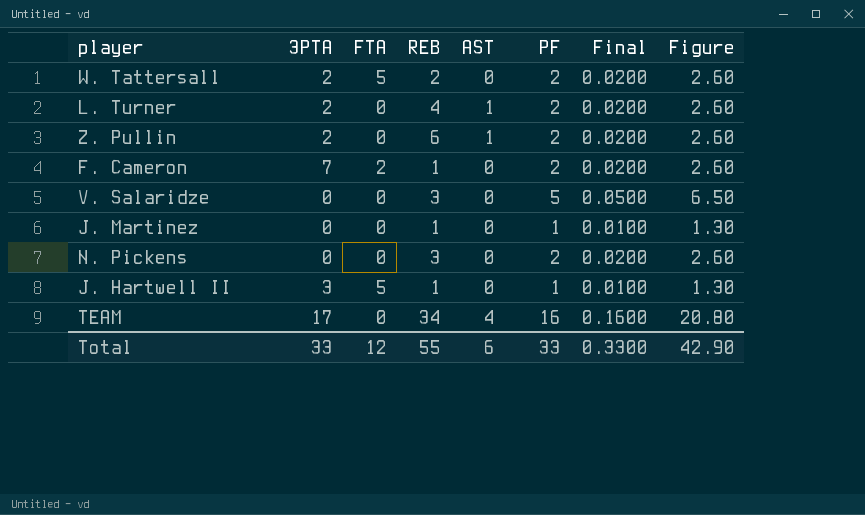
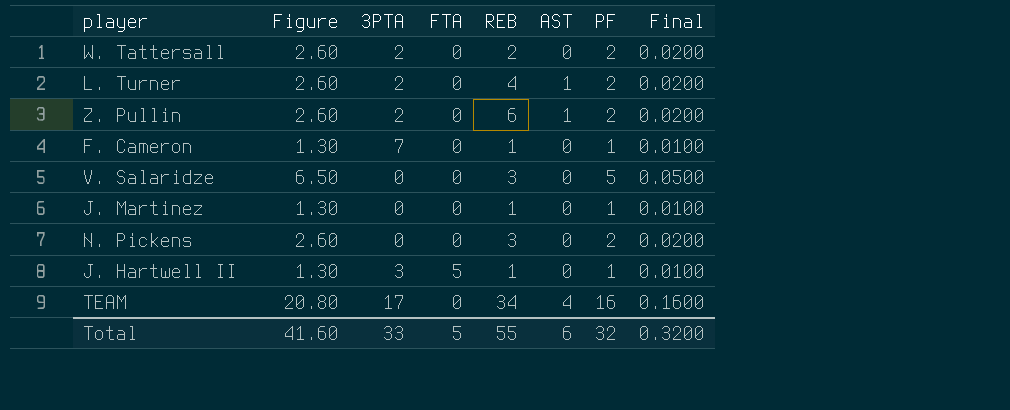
column Figure | position: 8 -> 2
W. Tattersall | FTA: 5 -> 0
F. Cameron | Figure: 2.60 -> 1.30
F. Cameron | FTA: 2 -> 0
F. Cameron | PF: 2 -> 1
F. Cameron | Final: 0.0200 -> 0.0100
Total | Figure: 42.90 -> 41.60
Total | FTA: 12 -> 5
Total | PF: 33 -> 32
Total | Final: 0.3300 -> 0.3200

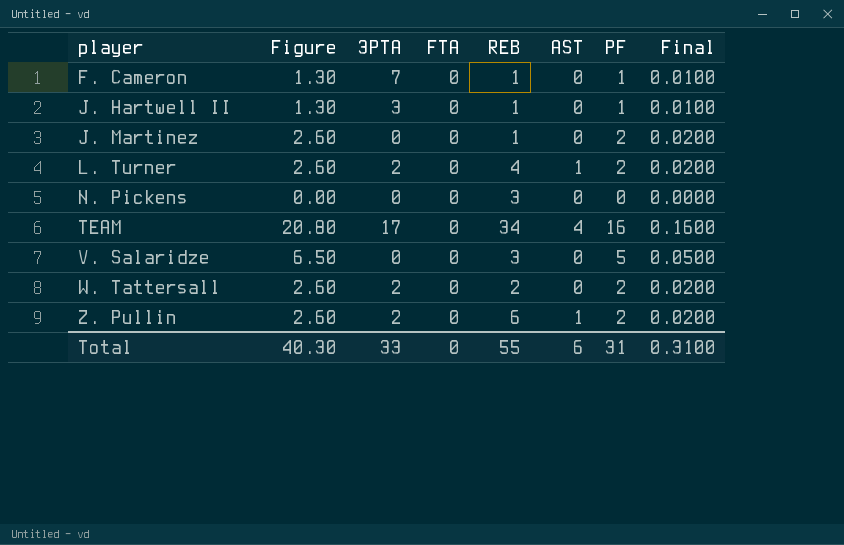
row order: none -> player ascending
J. Hartwell II | FTA: 5 -> 0
J. Martinez | Figure: 1.30 -> 2.60
J. Martinez | PF: 1 -> 2
J. Martinez | Final: 0.0100 -> 0.0200
N. Pickens | Figure: 2.60 -> 0.00
N. Pickens | PF: 2 -> 0
N. Pickens | Final: 0.0200 -> 0.0000
Total | Figure: 41.60 -> 40.30
Total | FTA: 5 -> 0
Total | PF: 32 -> 31
Total | Final: 0.3200 -> 0.3100

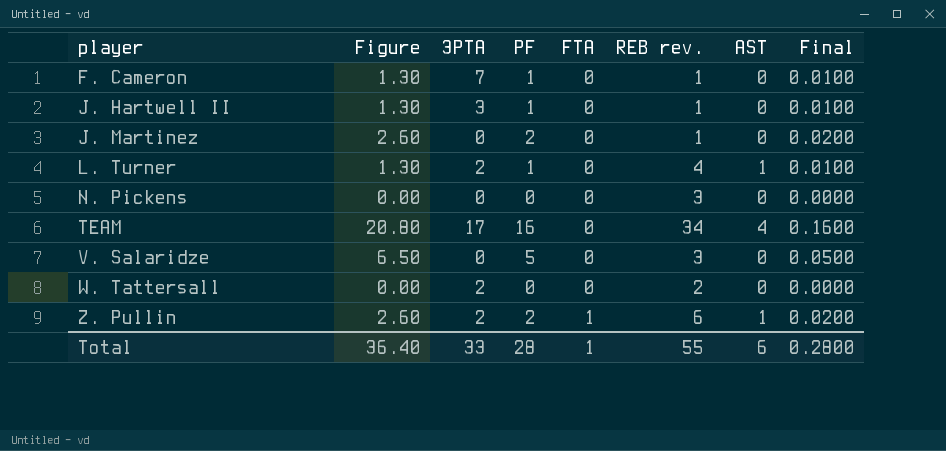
column PF | position: 7 -> 4
column name: REB -> REB rev.
L. Turner | Figure: 2.60 -> 1.30
L. Turner | PF: 2 -> 1
L. Turner | Final: 0.0200 -> 0.0100
W. Tattersall | Figure: 2.60 -> 0.00
W. Tattersall | PF: 2 -> 0
W. Tattersall | Final: 0.0200 -> 0.0000
Z. Pullin | FTA: 0 -> 1
Total | Figure: 40.30 -> 36.40
Total | PF: 31 -> 28
Total | FTA: 0 -> 1
Total | Final: 0.3100 -> 0.2800

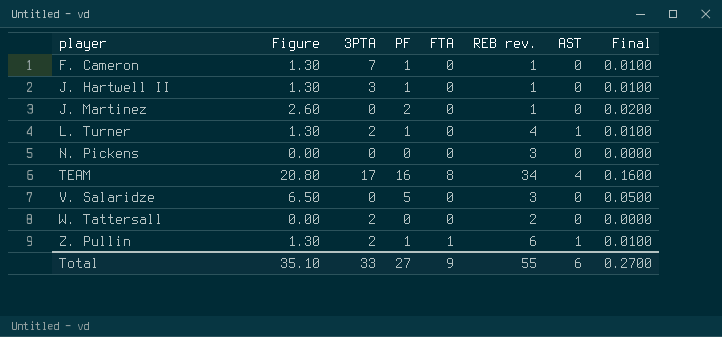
TEAM | FTA: 0 -> 8
Z. Pullin | Figure: 2.60 -> 1.30
Z. Pullin | PF: 2 -> 1
Z. Pullin | Final: 0.0200 -> 0.0100
Total | Figure: 36.40 -> 35.10
Total | PF: 28 -> 27
Total | FTA: 1 -> 9
Total | Final: 0.2800 -> 0.2700

